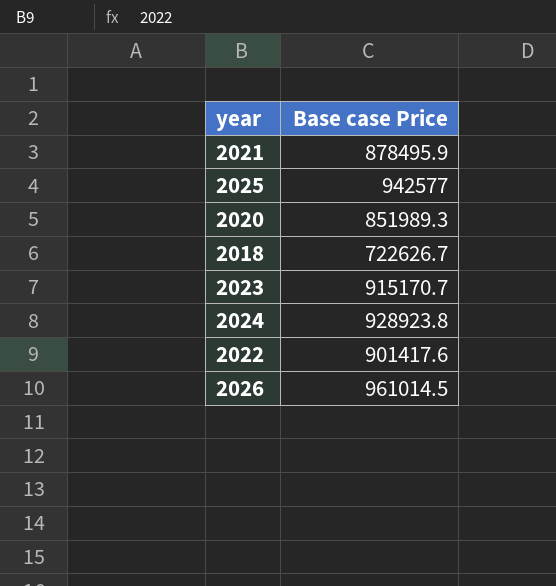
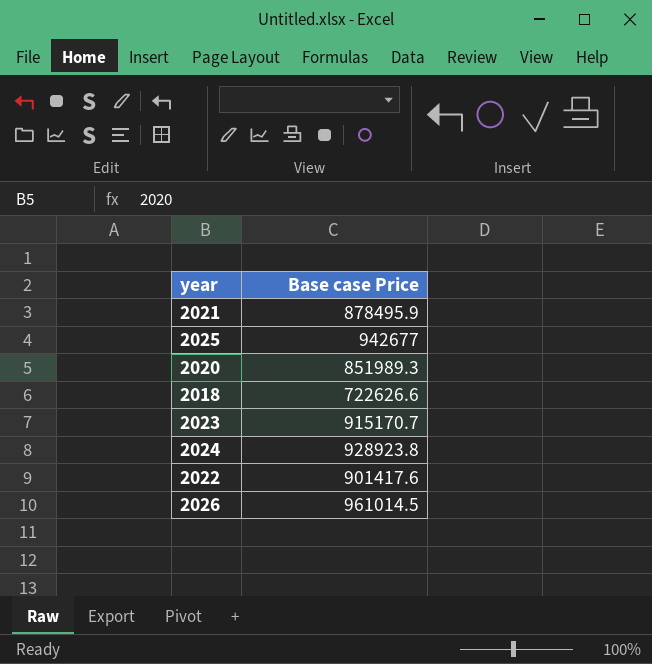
2025 | Base case Price: 942577 -> 942677
2018 | Base case Price: 722626.7 -> 722626.6

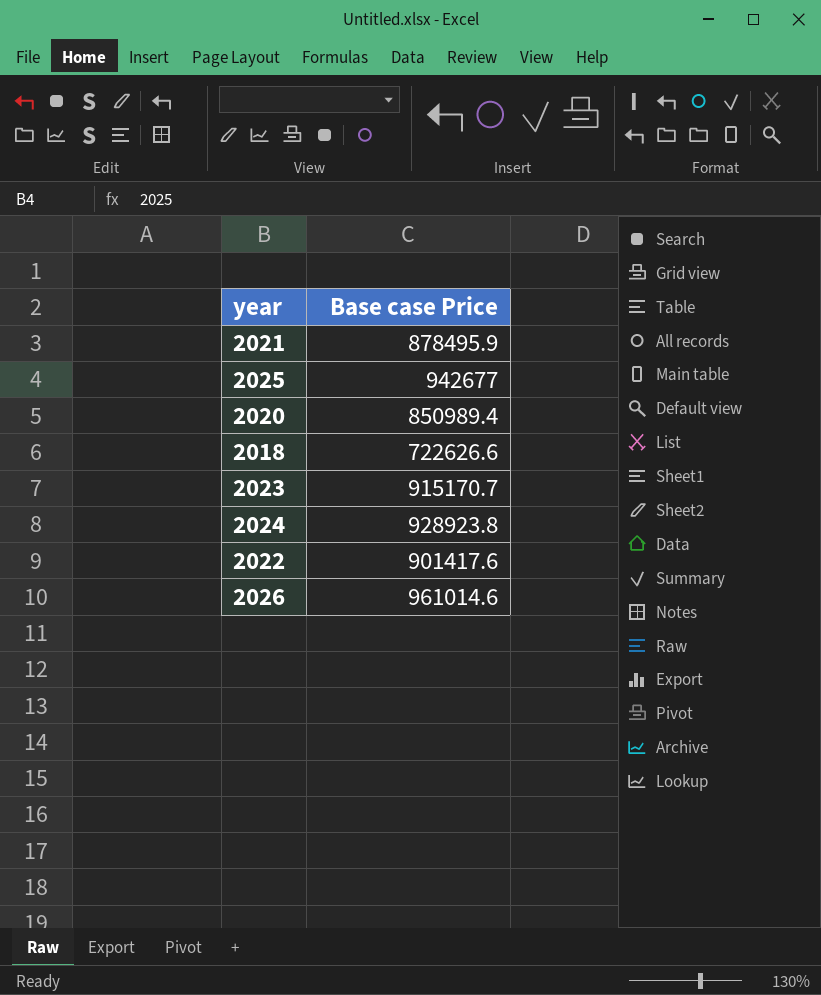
2020 | Base case Price: 851989.3 -> 850989.4
2026 | Base case Price: 961014.5 -> 961014.6

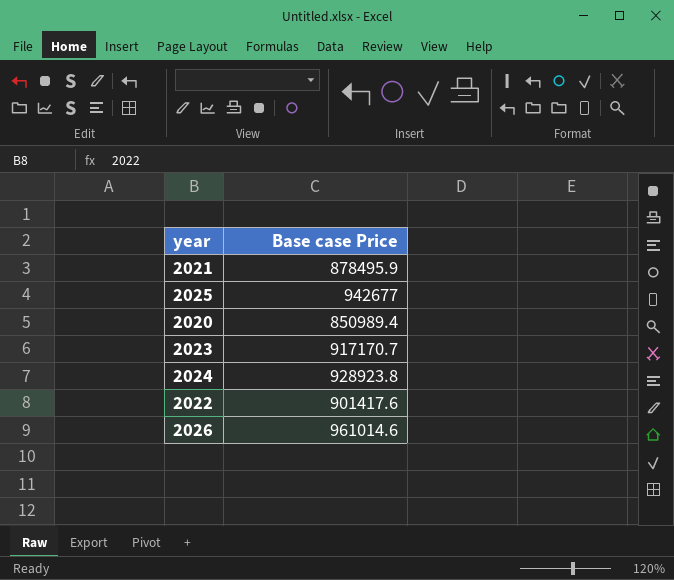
row 2018: 722626.6 -> none
2023 | Base case Price: 915170.7 -> 917170.7

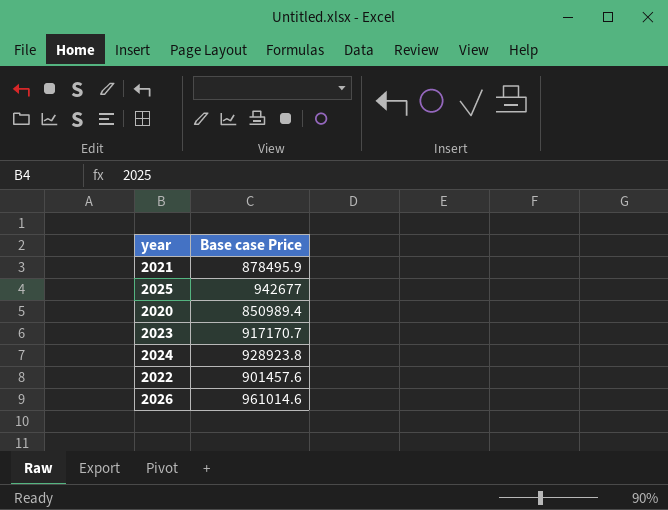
2022 | Base case Price: 901417.6 -> 901457.6

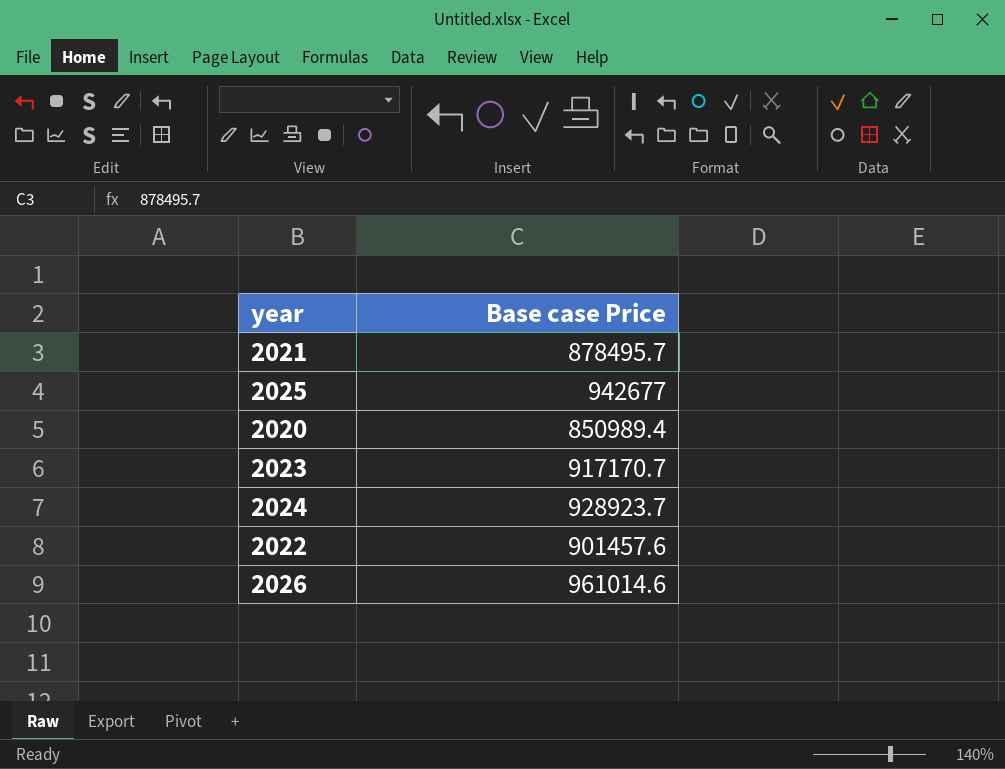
2021 | Base case Price: 878495.9 -> 878495.7
2024 | Base case Price: 928923.8 -> 928923.7

